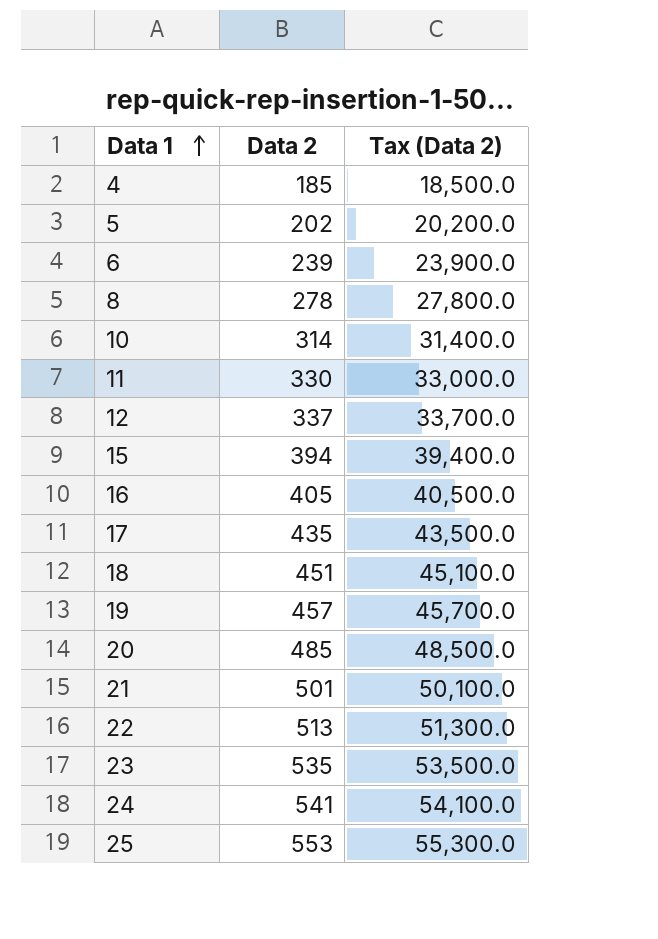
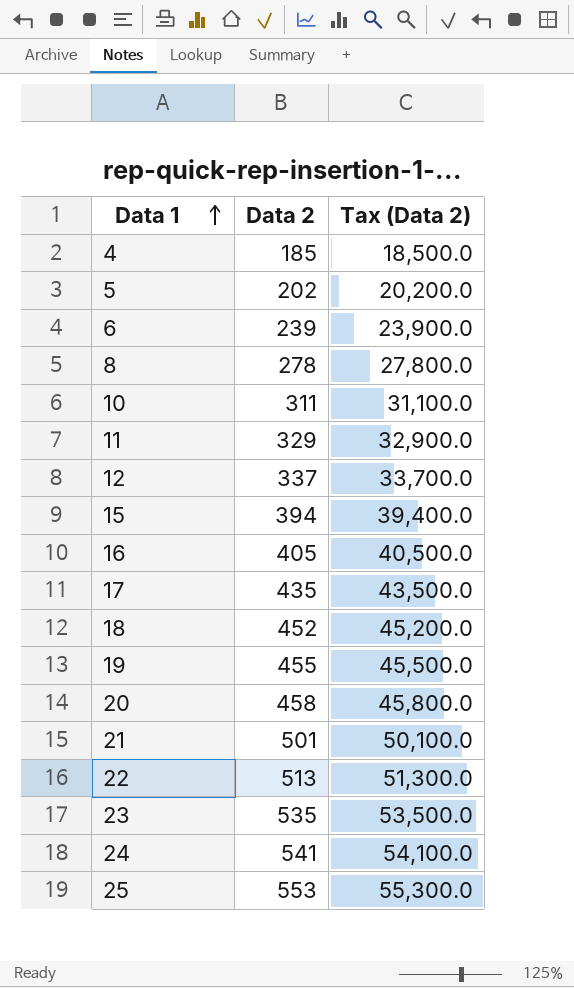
10 | Data 2: 314 -> 311
10 | Tax (Data 2): 31,400.0 -> 31,100.0
11 | Data 2: 330 -> 329
11 | Tax (Data 2): 33,000.0 -> 32,900.0
18 | Data 2: 451 -> 452
18 | Tax (Data 2): 45,100.0 -> 45,200.0
19 | Data 2: 457 -> 455
19 | Tax (Data 2): 45,700.0 -> 45,500.0
20 | Data 2: 485 -> 458
20 | Tax (Data 2): 48,500.0 -> 45,800.0

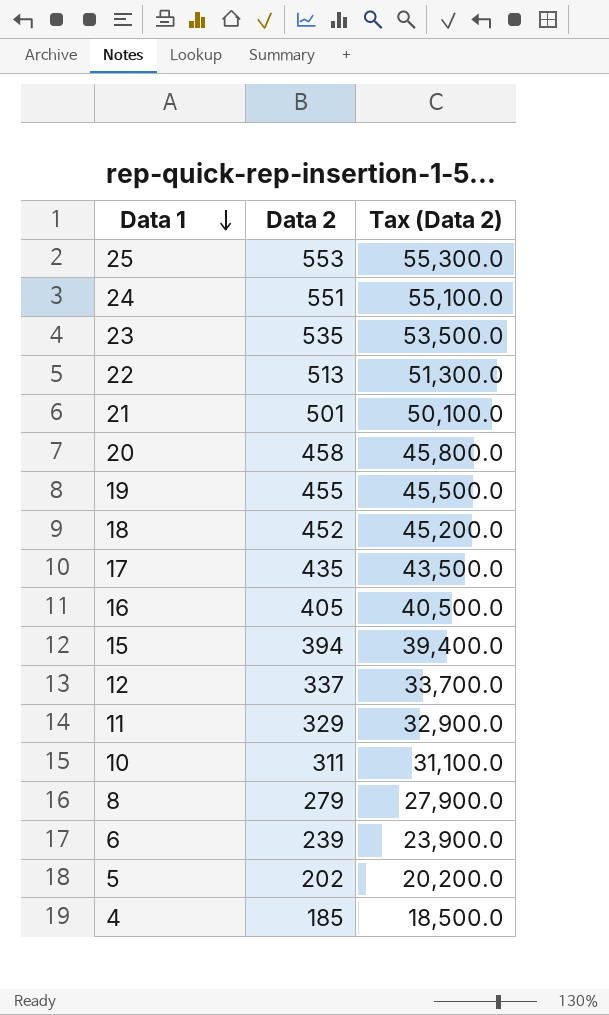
row order: Data 1 ascending -> Data 1 descending
24 | Data 2: 541 -> 551
24 | Tax (Data 2): 54,100.0 -> 55,100.0
8 | Data 2: 278 -> 279
8 | Tax (Data 2): 27,800.0 -> 27,900.0

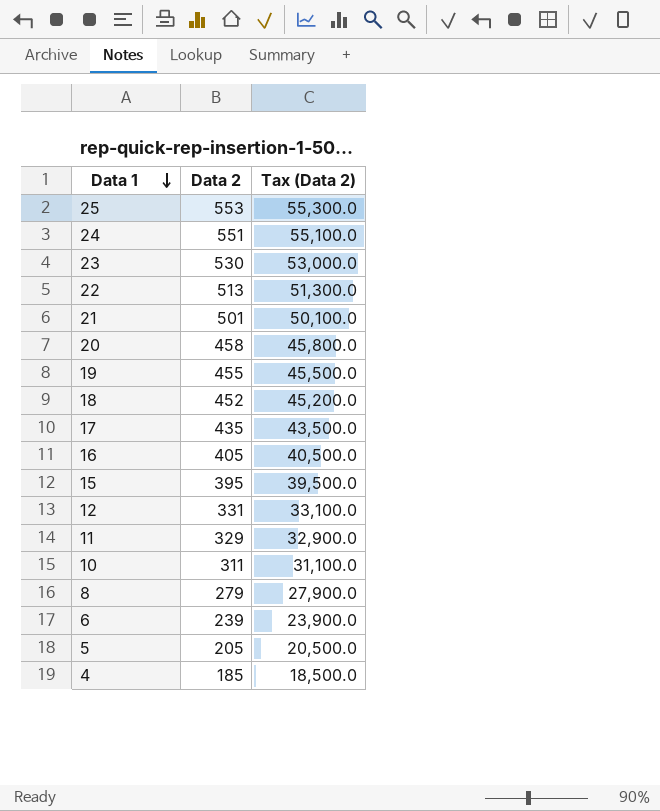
23 | Data 2: 535 -> 530
23 | Tax (Data 2): 53,500.0 -> 53,000.0
15 | Data 2: 394 -> 395
15 | Tax (Data 2): 39,400.0 -> 39,500.0
12 | Data 2: 337 -> 331
12 | Tax (Data 2): 33,700.0 -> 33,100.0
5 | Data 2: 202 -> 205
5 | Tax (Data 2): 20,200.0 -> 20,500.0

